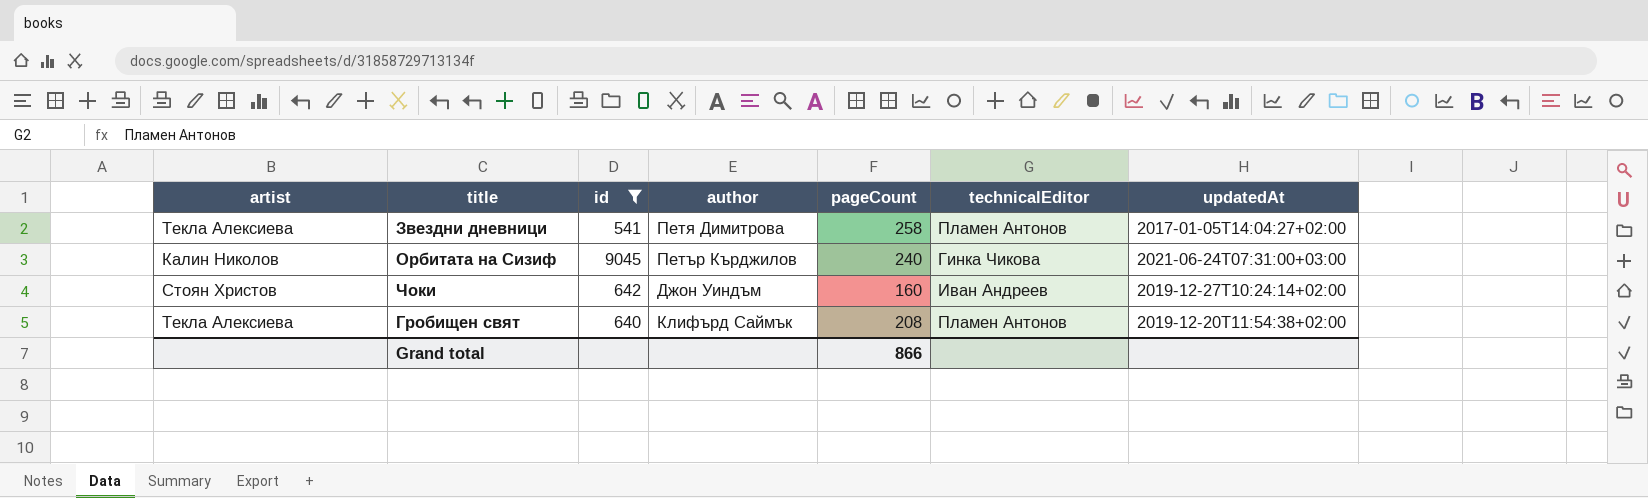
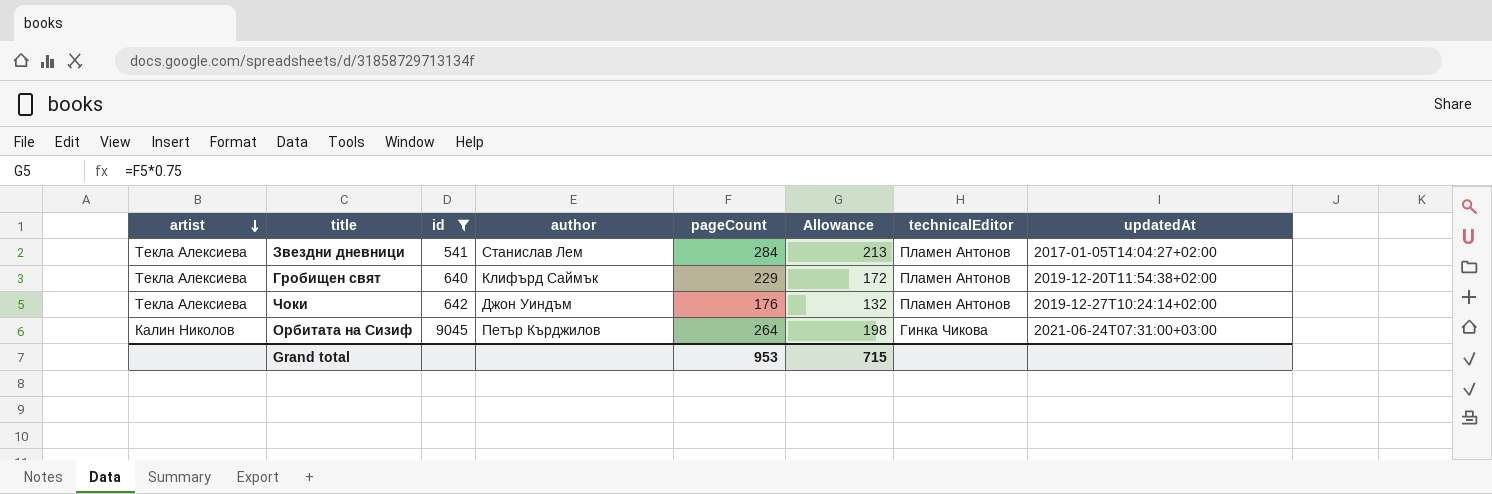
row order: none -> artist descending
column Allowance | formula: none -> [pageCount] * 0.75
Звездни дневници | author: Петя Димитрова -> Станислав Лем
Звездни дневници | pageCount: 258 -> 284
Гробищен свят | pageCount: 208 -> 229
Чоки | artist: Стоян Христов -> Текла Алексиева
Чоки | pageCount: 160 -> 176
Чоки | technicalEditor: Иван Андреев -> Пламен Антонов
Орбитата на Сизиф | pageCount: 240 -> 264
Grand total | pageCount: 866 -> 953

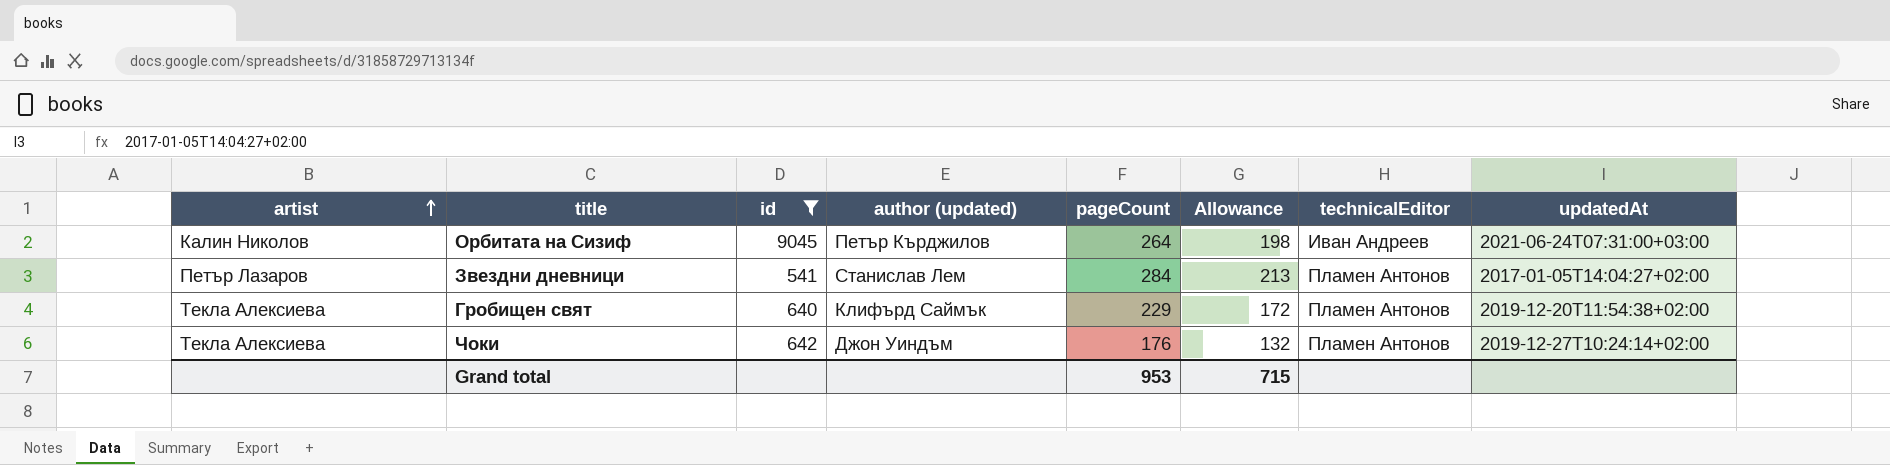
row order: artist descending -> artist ascending
column name: author -> author (updated)
Орбитата на Сизиф | technicalEditor: Гинка Чикова -> Иван Андреев
Звездни дневници | artist: Текла Алексиева -> Петър Лазаров

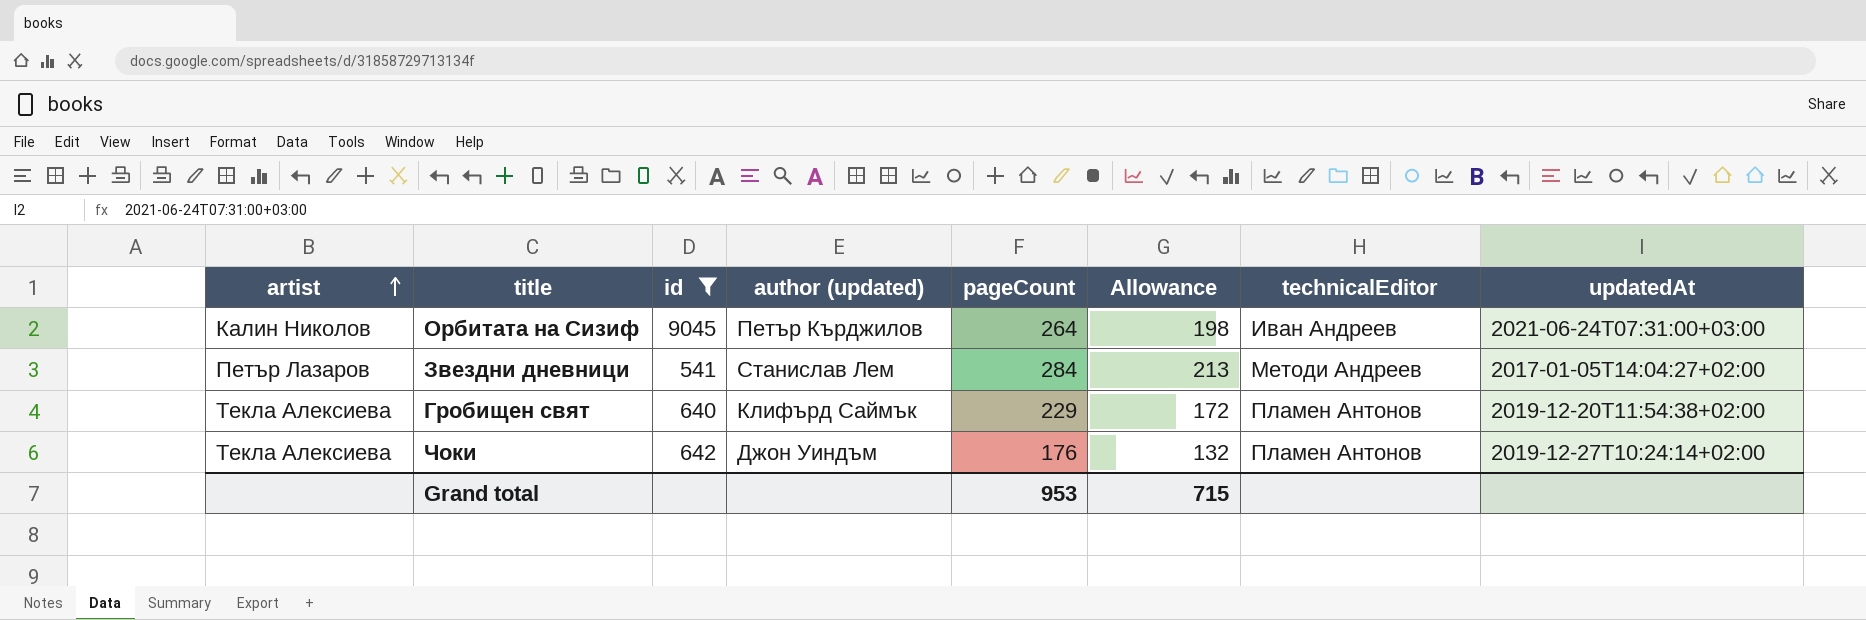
Звездни дневници | technicalEditor: Пламен Антонов -> Методи Андреев

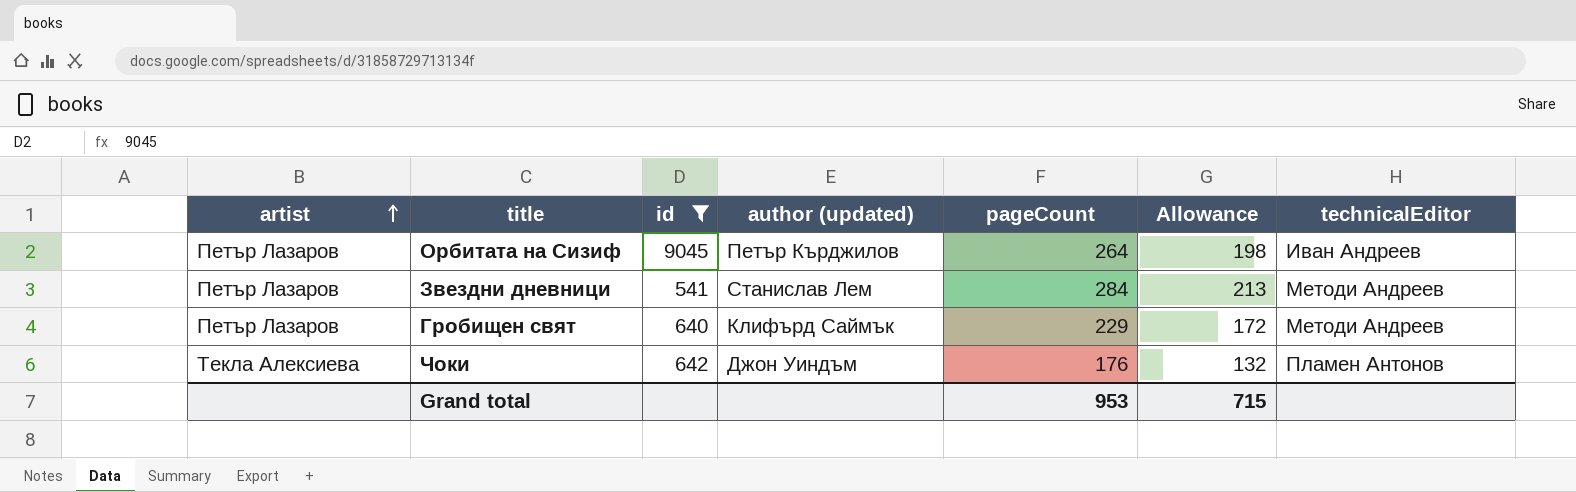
column updatedAt | position: 8 -> none
Орбитата на Сизиф | artist: Калин Николов -> Петър Лазаров
Гробищен свят | artist: Текла Алексиева -> Петър Лазаров
Гробищен свят | technicalEditor: Пламен Антонов -> Методи Андреев

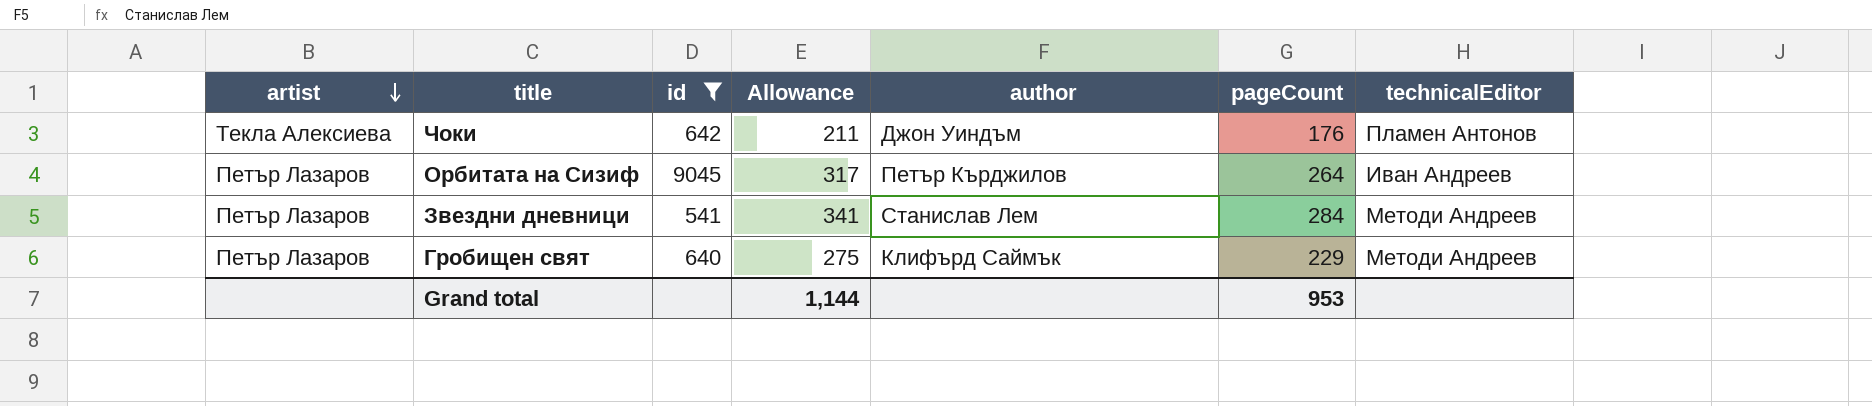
row order: artist ascending -> artist descending
column Allowance | formula: [pageCount] * 0.75 -> [pageCount] * 1.2
column Allowance | position: 6 -> 4
column name: author (updated) -> author
Grand total | Allowance: 715 -> 1,144

